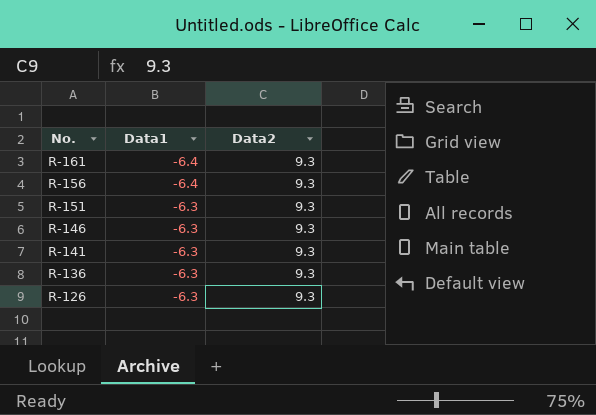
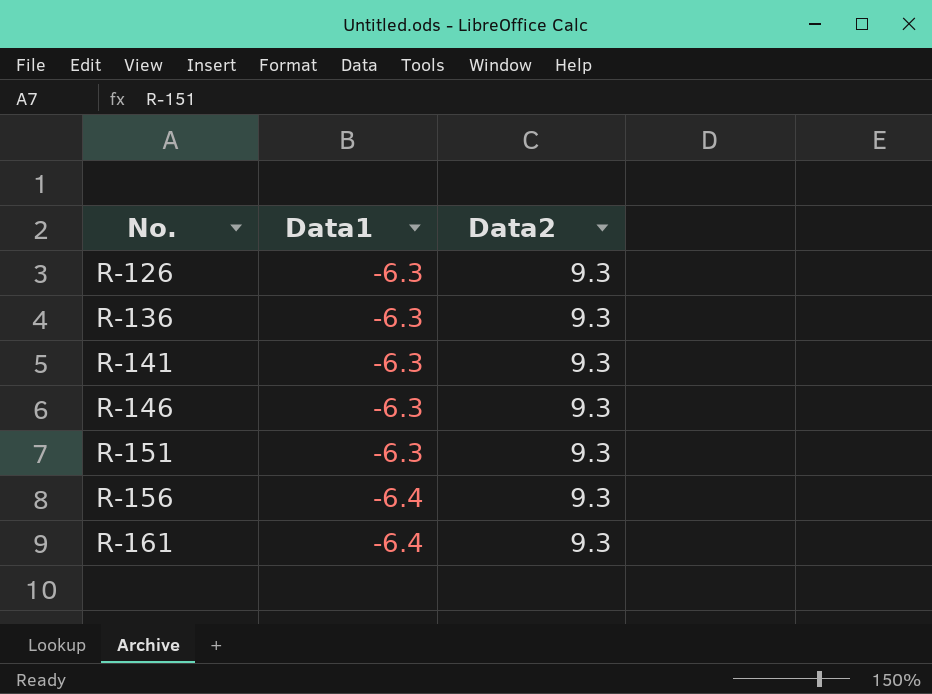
row order: No. descending -> No. ascending

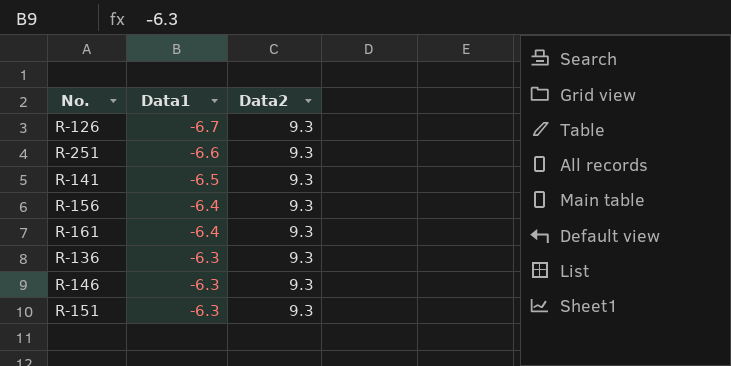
row order: No. ascending -> Data1 ascending
R-126 | Data1: -6.3 -> -6.7
row R-251: none -> -6.6 | 9.3
R-141 | Data1: -6.3 -> -6.5

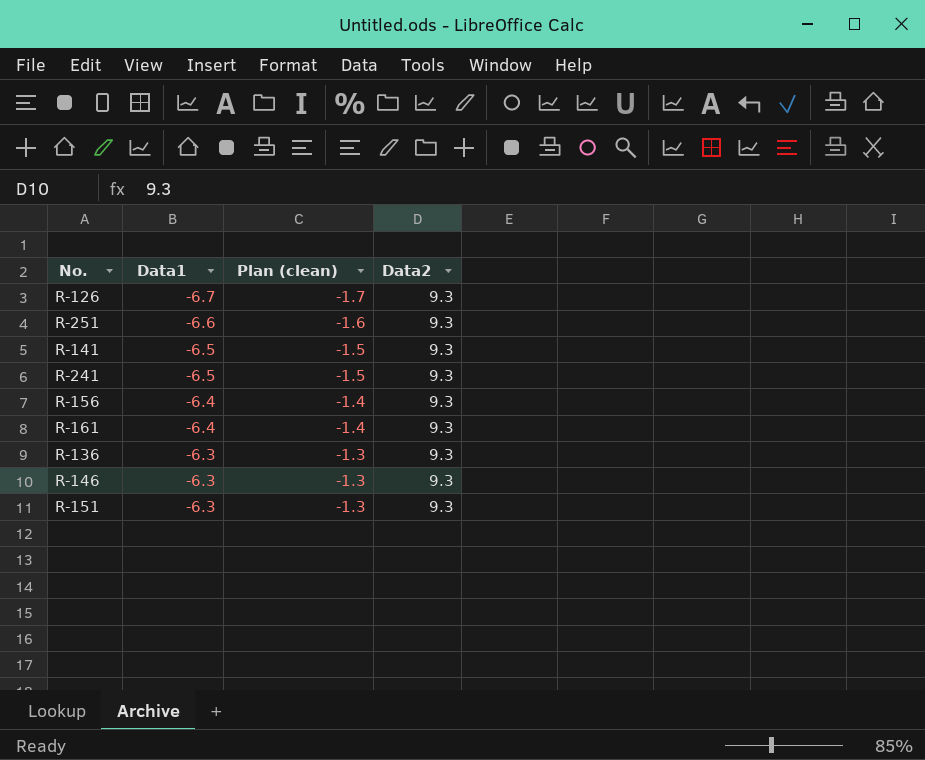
column Plan (clean) | formula: none -> [Data1] + 5
row R-241: none -> -6.5 | -1.5 | 9.3

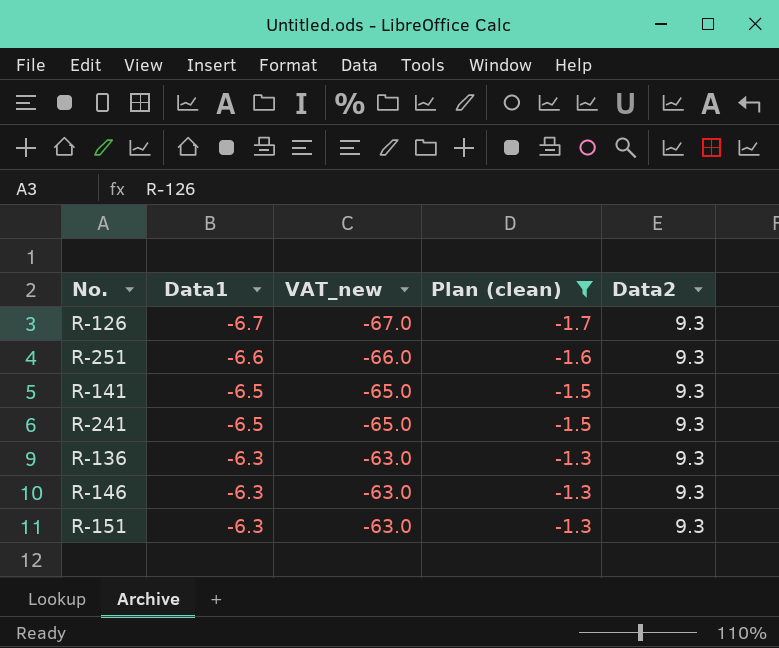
filter: none -> Plan (clean) != -1.4
column VAT_new | formula: none -> [Data1] * 10

